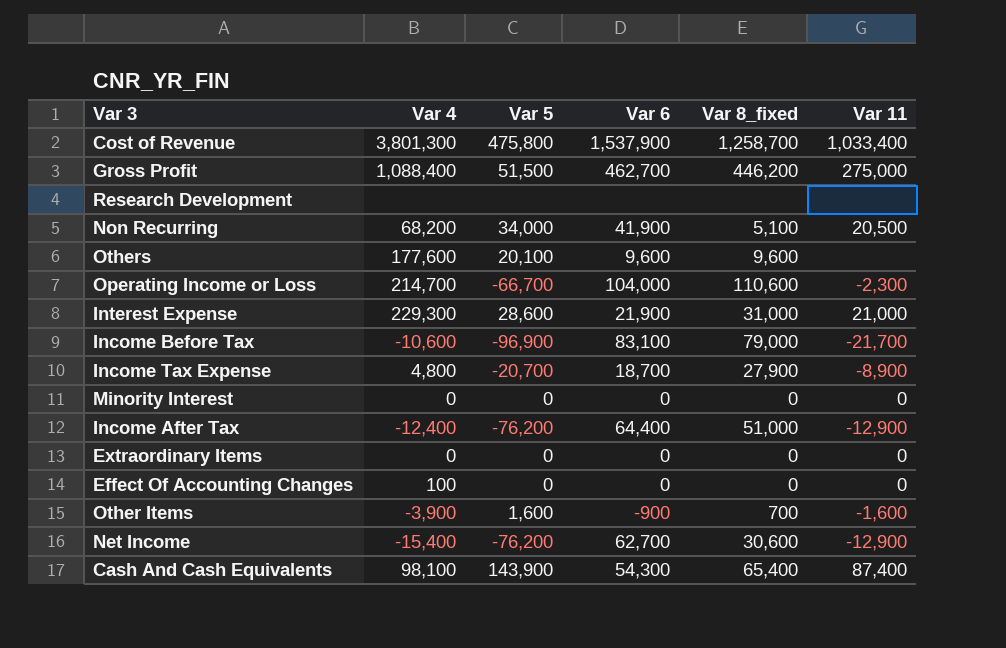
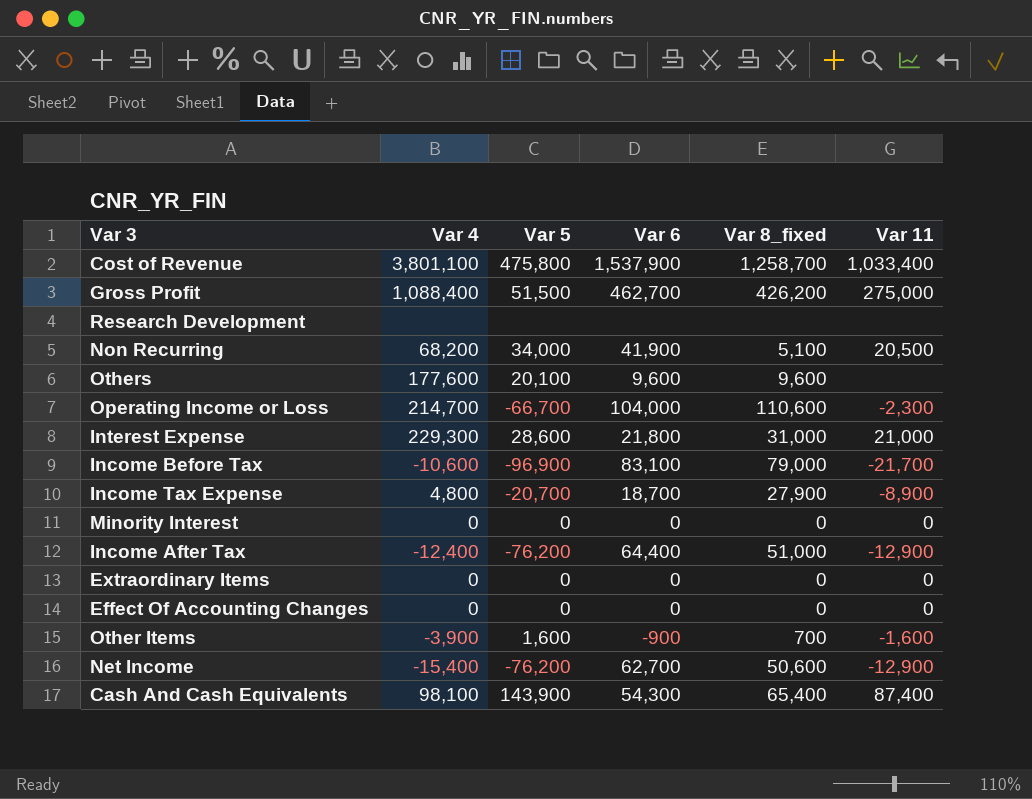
Cost of Revenue | Var 4: 3,801,300 -> 3,801,100
Gross Profit | Var 8_fixed: 446,200 -> 426,200
Interest Expense | Var 6: 21,900 -> 21,800
Effect Of Accounting Changes | Var 4: 100 -> 0
Net Income | Var 8_fixed: 30,600 -> 50,600

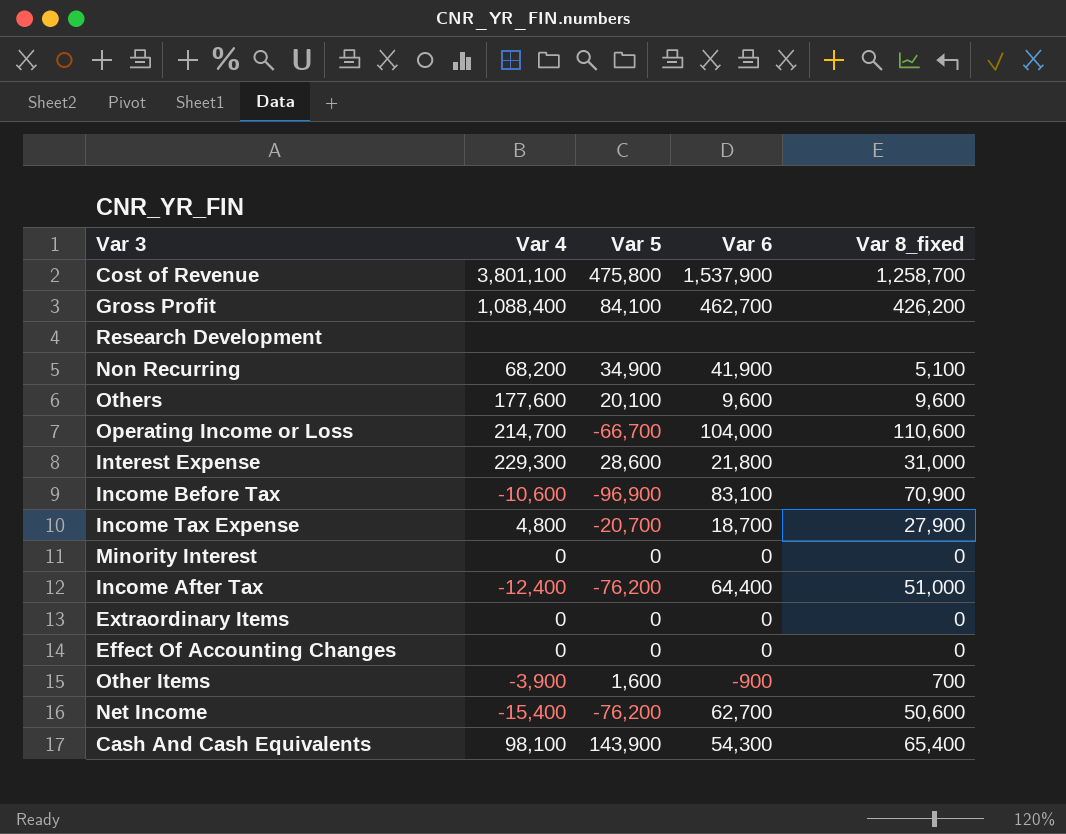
column Var 11 | position: 6 -> none
Gross Profit | Var 5: 51,500 -> 84,100
Non Recurring | Var 5: 34,000 -> 34,900
Income Before Tax | Var 8_fixed: 79,000 -> 70,900

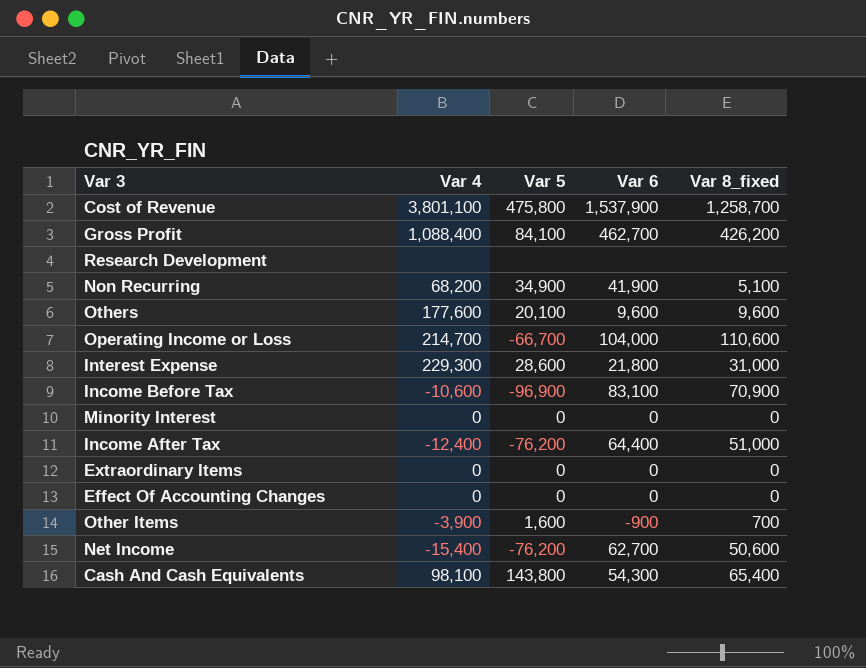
row Income Tax Expense: 4,800 | -20,700 | 18,700 | 27,900 -> none
Cash And Cash Equivalents | Var 5: 143,900 -> 143,800

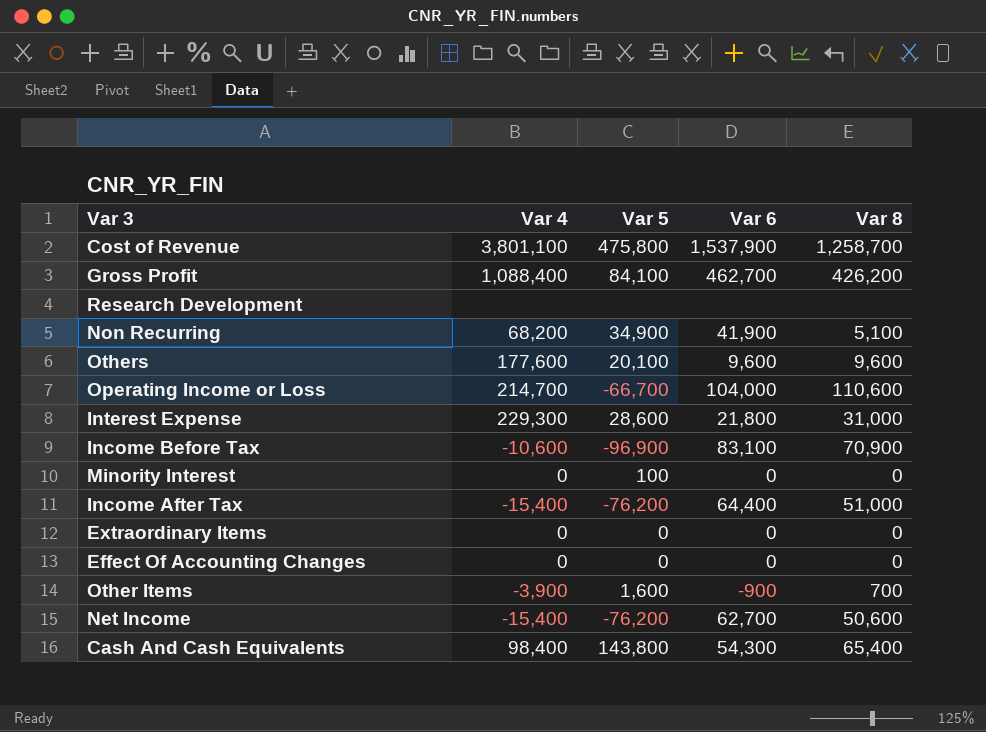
column name: Var 8_fixed -> Var 8
Minority Interest | Var 5: 0 -> 100
Income After Tax | Var 4: -12,400 -> -15,400
Cash And Cash Equivalents | Var 4: 98,100 -> 98,400

